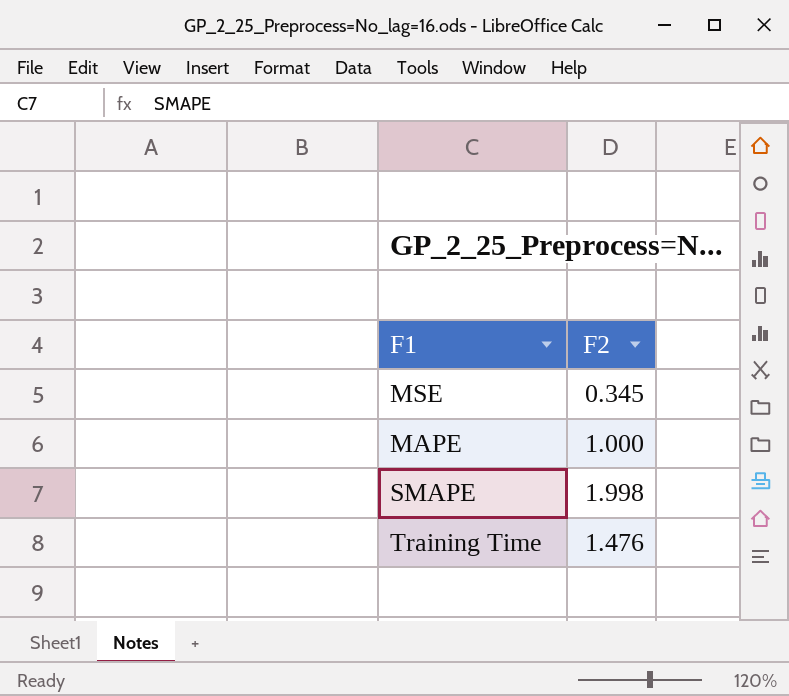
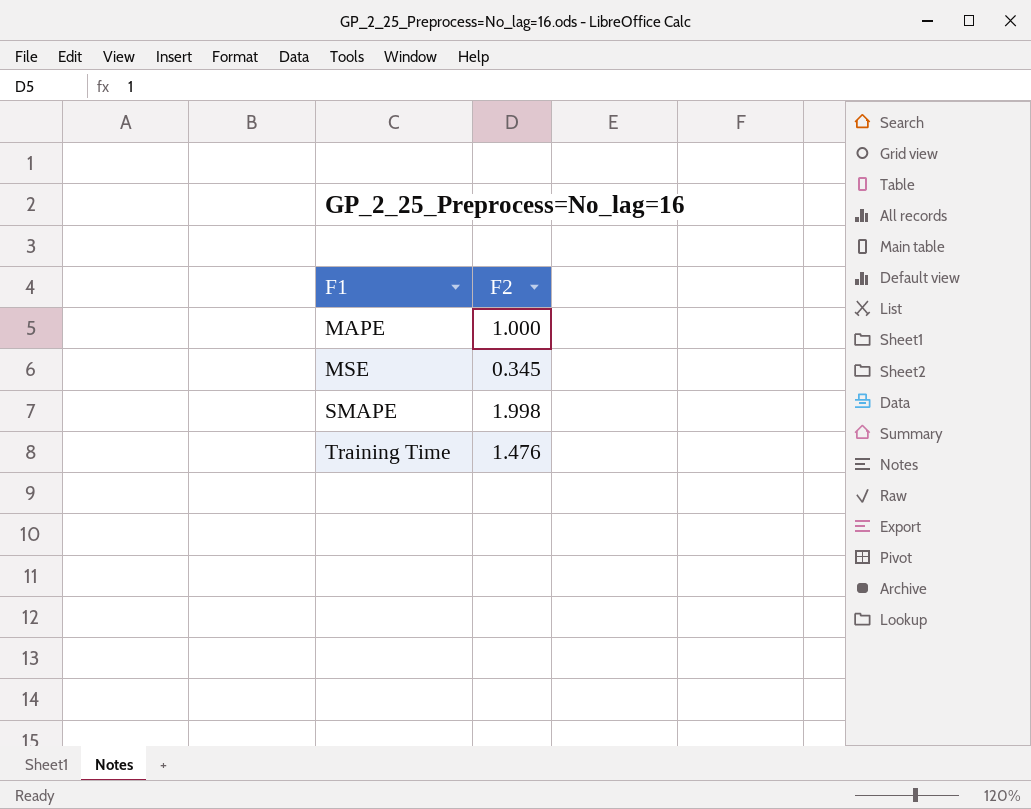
row order: none -> F1 ascending

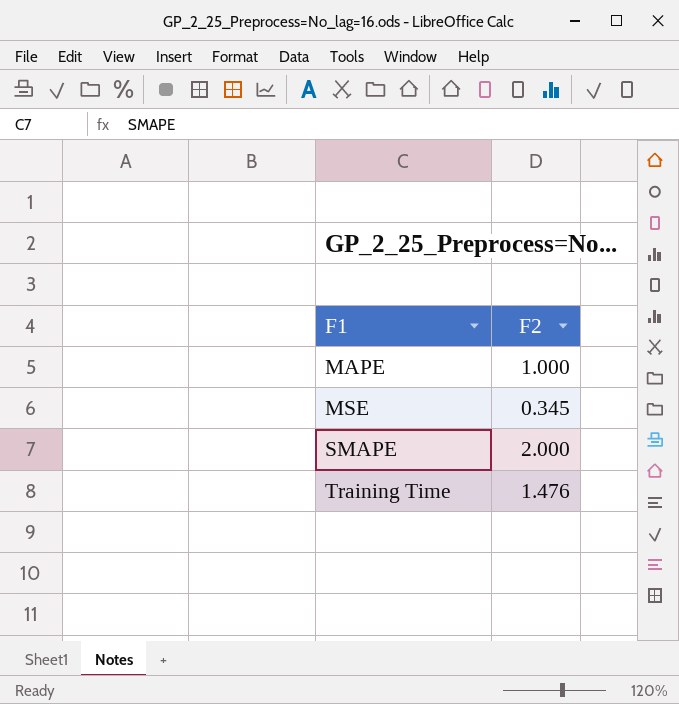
SMAPE | F2: 1.998 -> 2.000

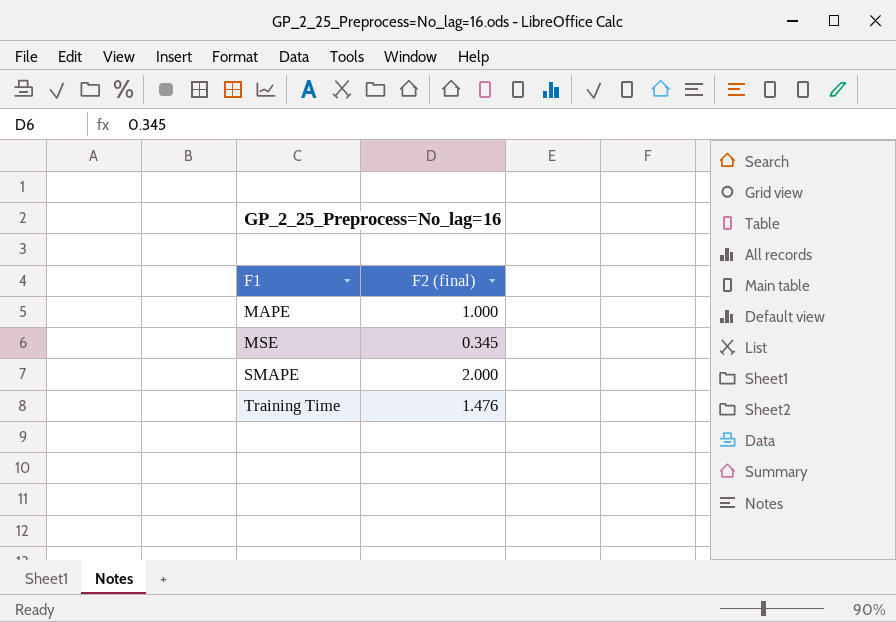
column name: F2 -> F2 (final)

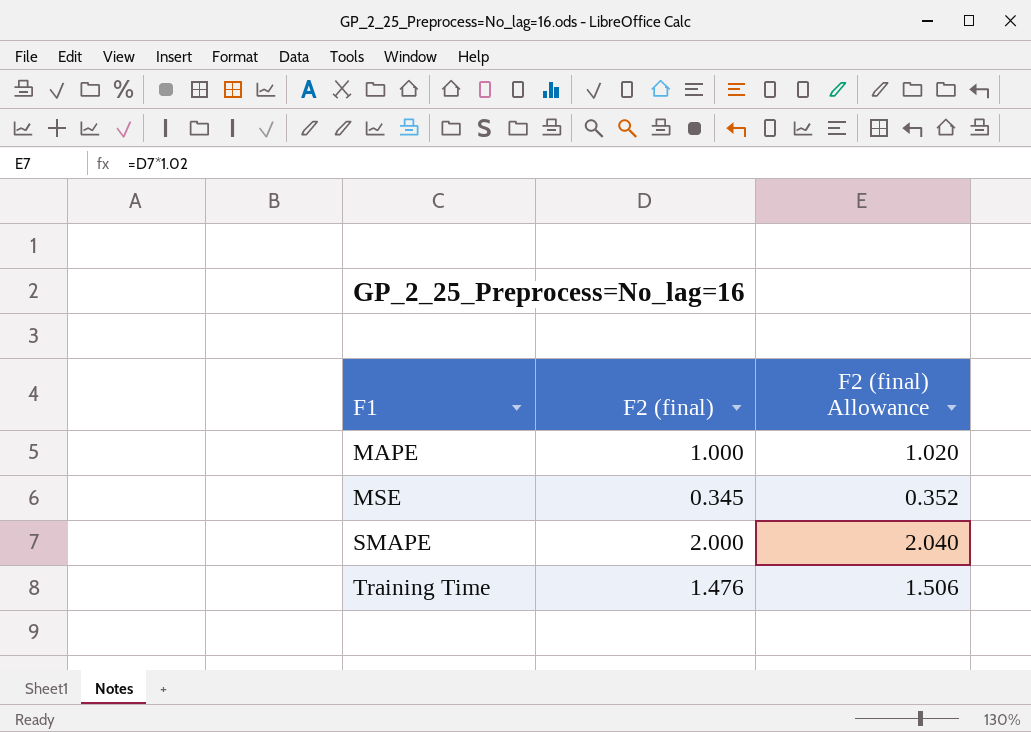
column F2 (final) Allowance | formula: none -> [F2 (final)] * 1.02

